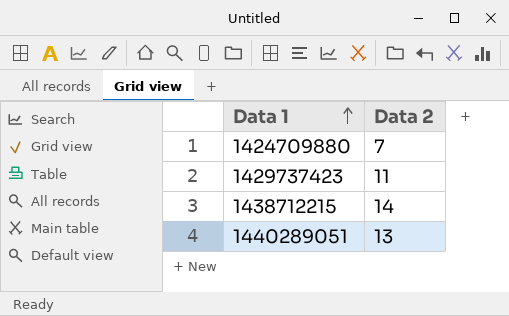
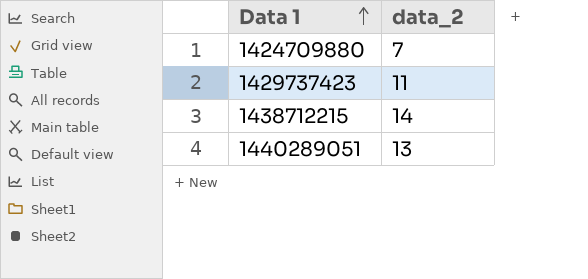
column name: Data 2 -> data_2

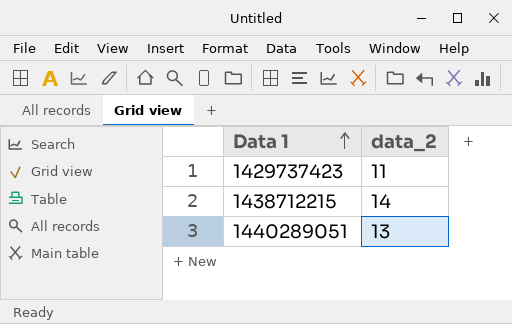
row 1424709880: 7 -> none

